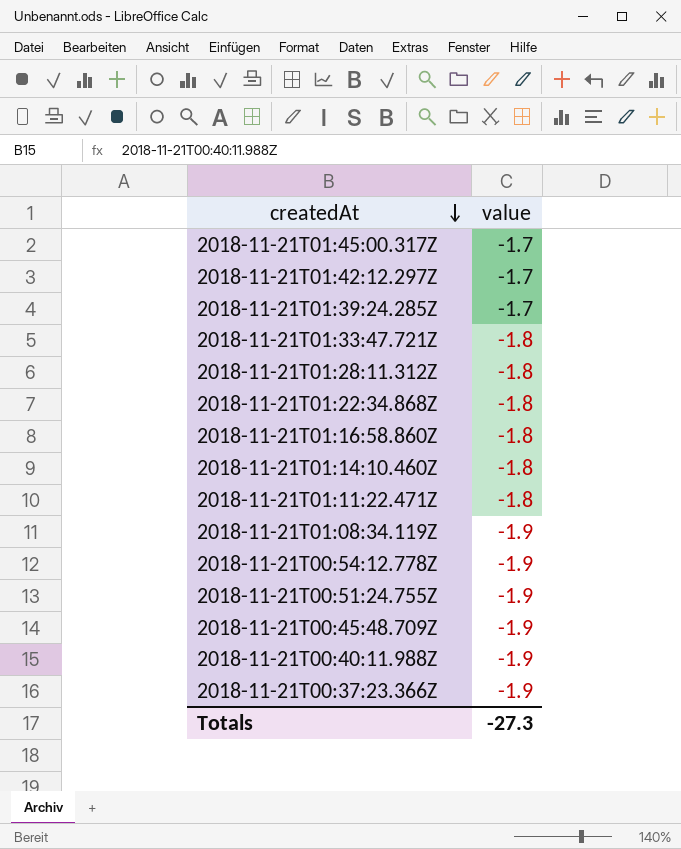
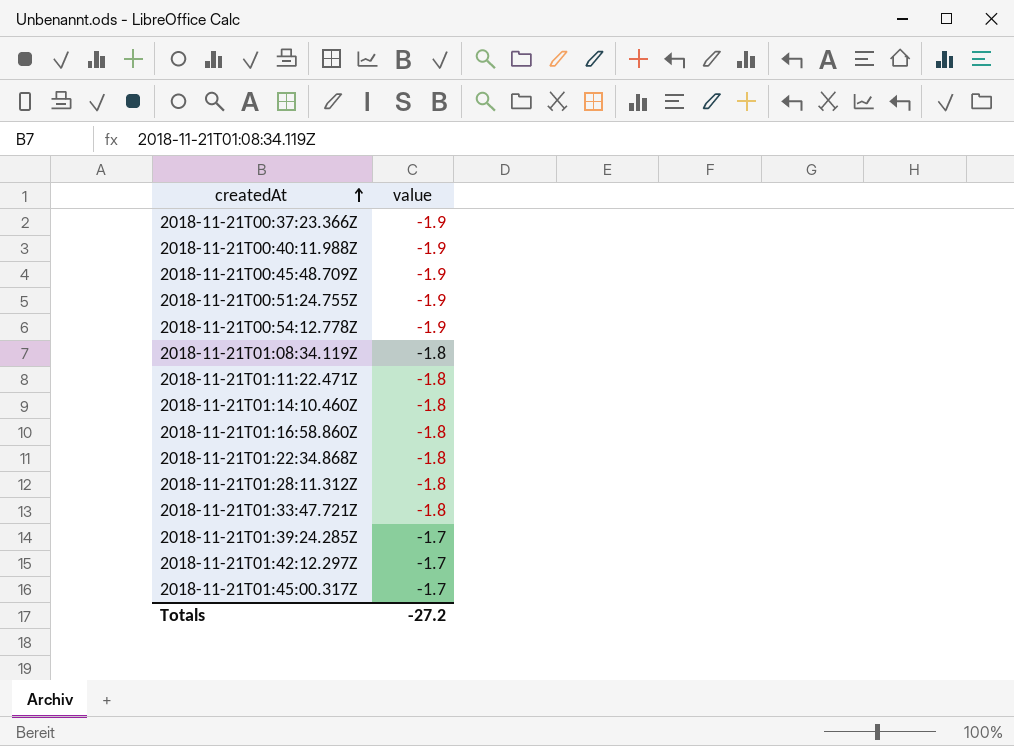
row order: createdAt descending -> createdAt ascending
2018-11-21T01:08:34.119Z | value: -1.9 -> -1.8
Totals | value: -27.3 -> -27.2

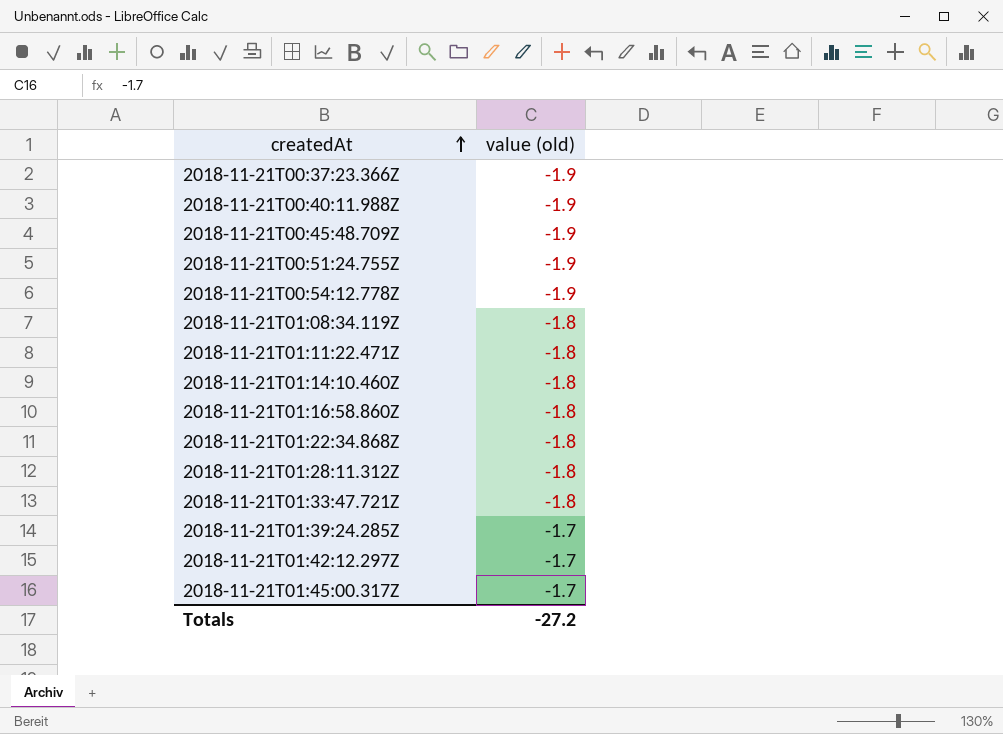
column name: value -> value (old)

